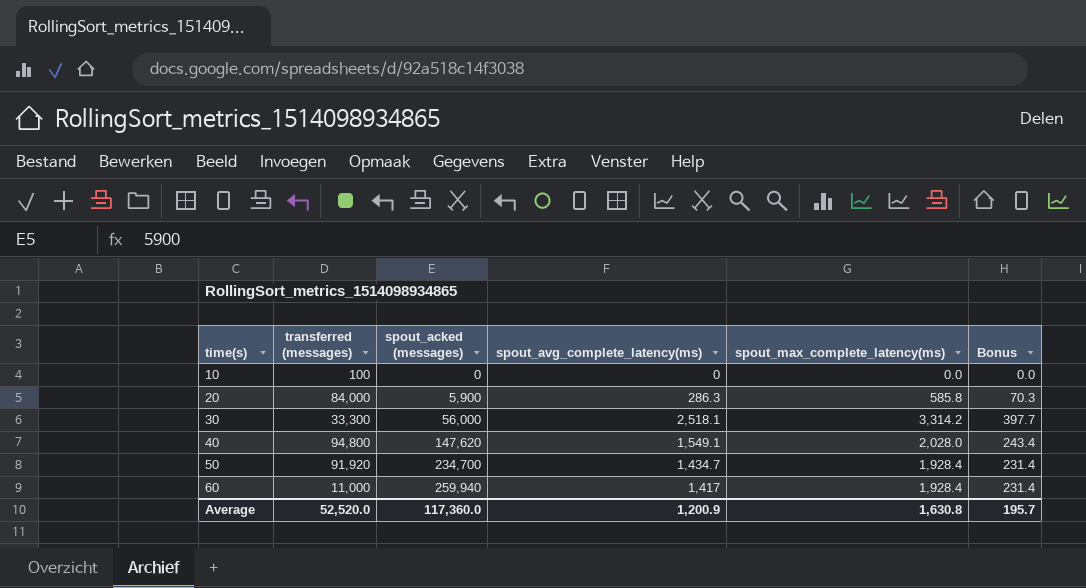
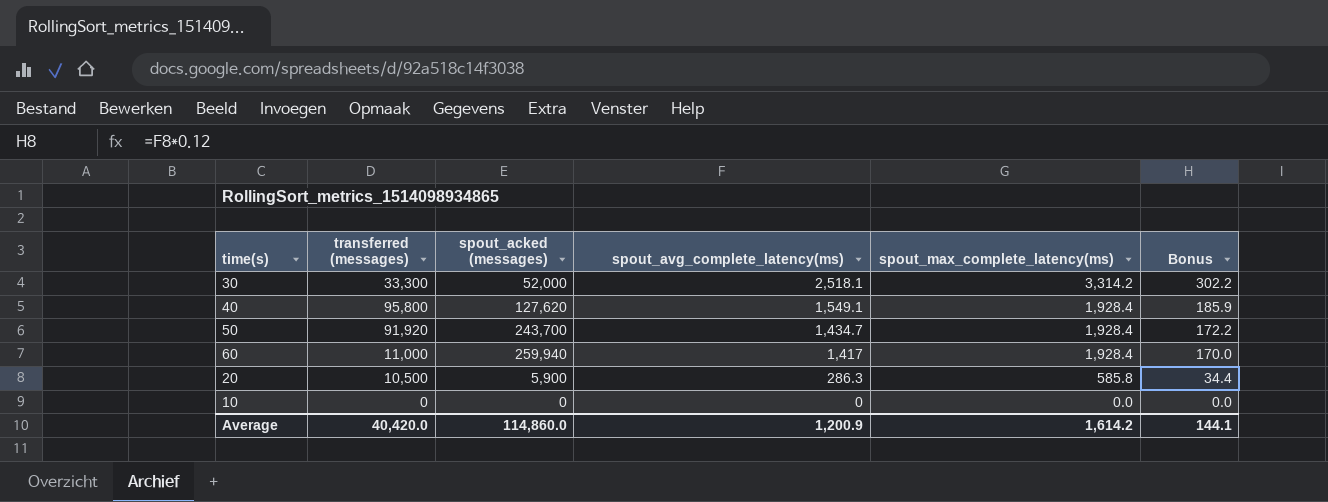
row order: time(s) ascending -> spout_avg_complete_latency(ms) descending
column Bonus | formula: [spout_max_complete_latency(ms)] * 0.12 -> [spout_avg_complete_latency(ms)] * 0.12
30 | spout_acked (messages): 56,000 -> 52,000
40 | transferred (messages): 94,800 -> 95,800
40 | spout_acked (messages): 147,620 -> 127,620
40 | spout_max_complete_latency(ms): 2,028.0 -> 1,928.4
50 | spout_acked (messages): 234,700 -> 243,700
20 | transferred (messages): 84,000 -> 10,500
10 | transferred (messages): 100 -> 0
Average | transferred (messages): 52,520.0 -> 40,420.0
Average | spout_acked (messages): 117,360.0 -> 114,860.0
Average | spout_max_complete_latency(ms): 1,630.8 -> 1,614.2
Average | Bonus: 195.7 -> 144.1

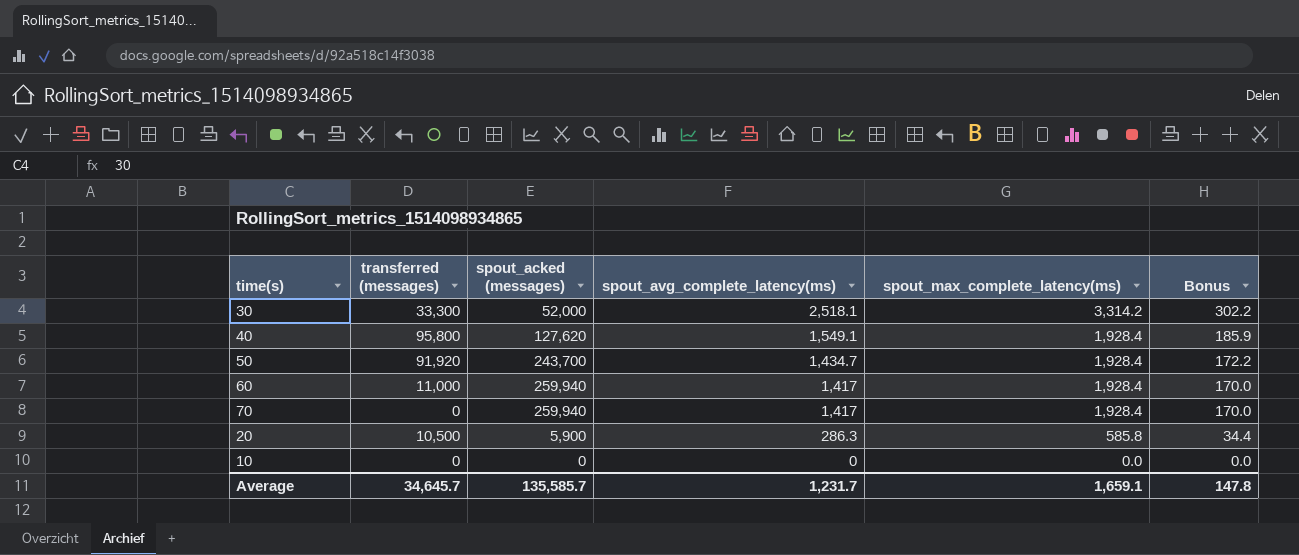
row 70: none -> 0 | 259,940 | 1,417 | 1,928.4 | 170.0
Average | transferred (messages): 40,420.0 -> 34,645.7
Average | spout_acked (messages): 114,860.0 -> 135,585.7
Average | spout_avg_complete_latency(ms): 1,200.9 -> 1,231.7
Average | spout_max_complete_latency(ms): 1,614.2 -> 1,659.1
Average | Bonus: 144.1 -> 147.8

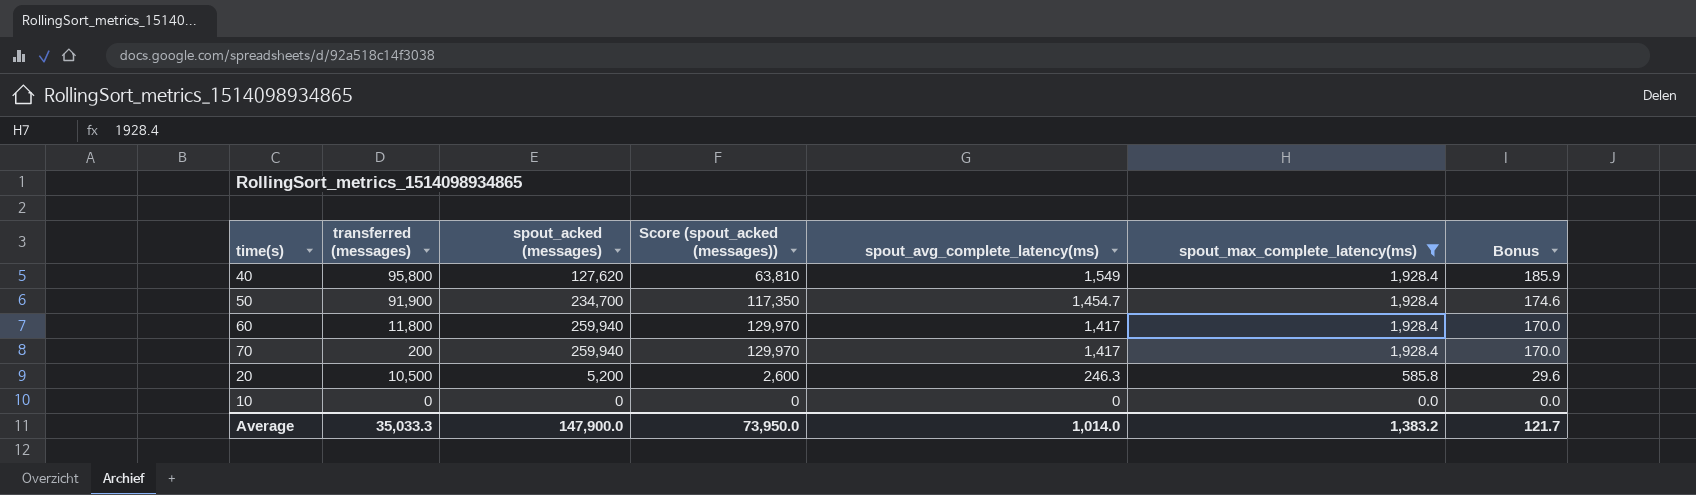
filter: none -> spout_max_complete_latency(ms) != 3,314.2
column Score (spout_acked (messages)) | formula: none -> [spout_acked (messages)] * 0.5
40 | spout_avg_complete_latency(ms): 1,549.1 -> 1,549
50 | transferred (messages): 91,920 -> 91,900
50 | spout_acked (messages): 243,700 -> 234,700
50 | spout_avg_complete_latency(ms): 1,434.7 -> 1,454.7
50 | Bonus: 172.2 -> 174.6
60 | transferred (messages): 11,000 -> 11,800
70 | transferred (messages): 0 -> 200
20 | spout_acked (messages): 5,900 -> 5,200
20 | spout_avg_complete_latency(ms): 286.3 -> 246.3
20 | Bonus: 34.4 -> 29.6
Average | transferred (messages): 34,645.7 -> 35,033.3
Average | spout_acked (messages): 135,585.7 -> 147,900.0
Average | spout_avg_complete_latency(ms): 1,231.7 -> 1,014.0
Average | spout_max_complete_latency(ms): 1,659.1 -> 1,383.2
Average | Bonus: 147.8 -> 121.7

